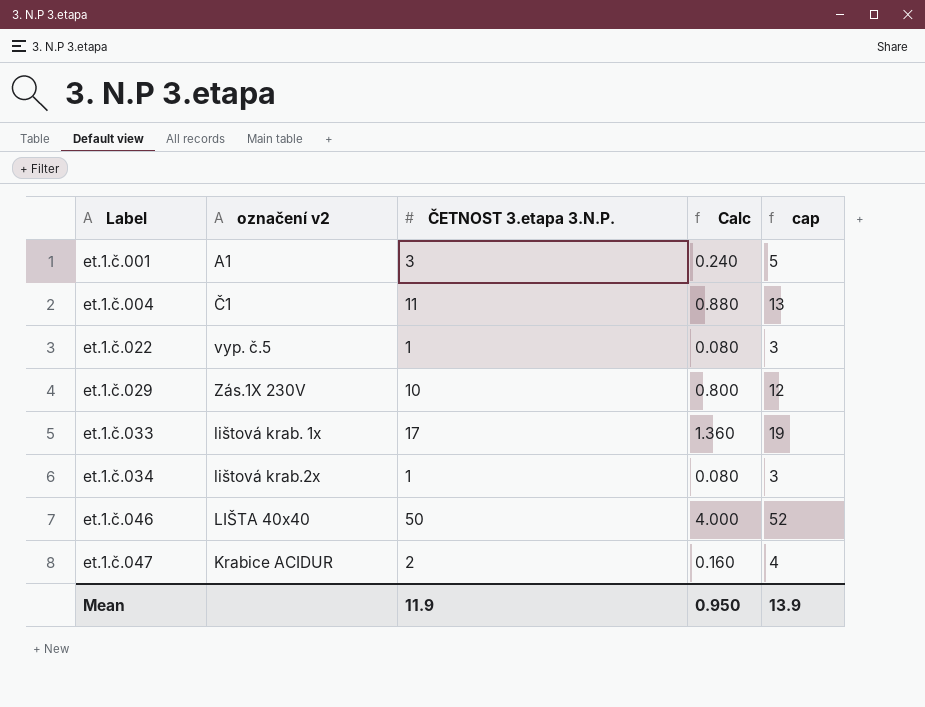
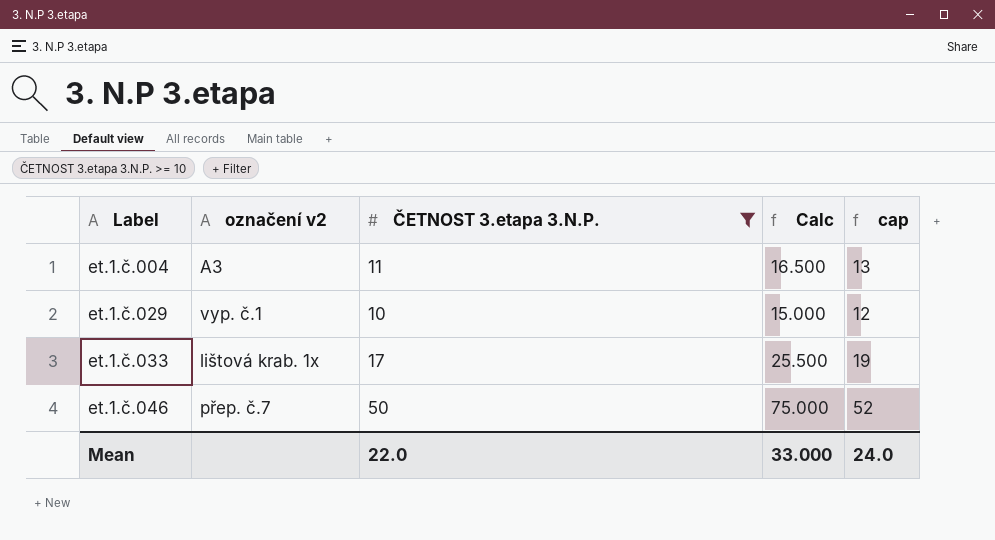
filter: none -> ČETNOST 3.etapa 3.N.P. >= 10
column Calc | formula: [ČETNOST 3.etapa 3.N.P.] * 0.08 -> [ČETNOST 3.etapa 3.N.P.] * 1.5
et.1.č.004 | označení v2: Č1 -> A3
et.1.č.029 | označení v2: Zás.1X 230V -> vyp. č.1
et.1.č.046 | označení v2: LIŠTA 40x40 -> přep. č.7
Mean | ČETNOST 3.etapa 3.N.P.: 11.9 -> 22.0
Mean | Calc: 0.950 -> 33.000
Mean | cap: 13.9 -> 24.0

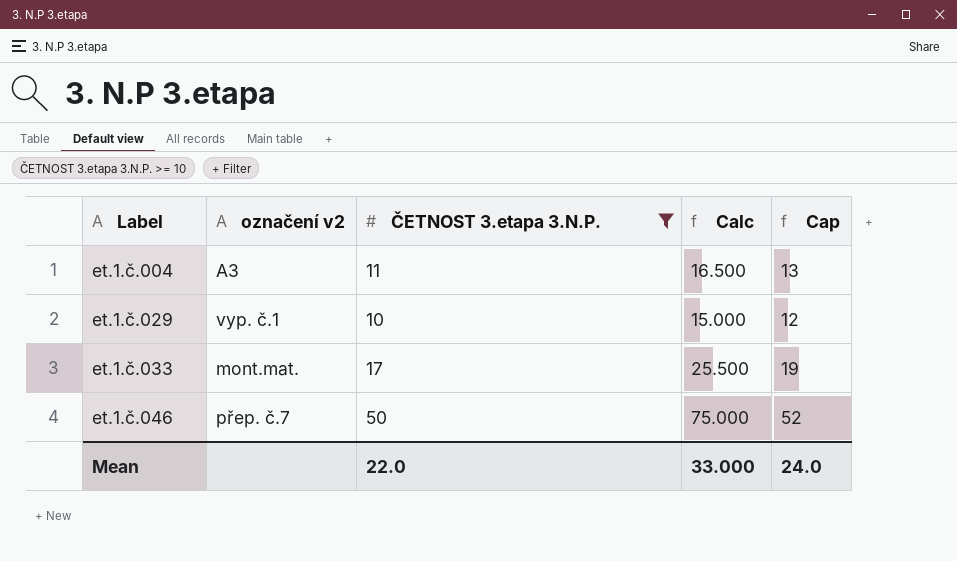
column name: cap -> Cap
et.1.č.033 | označení v2: lištová krab. 1x -> mont.mat.

